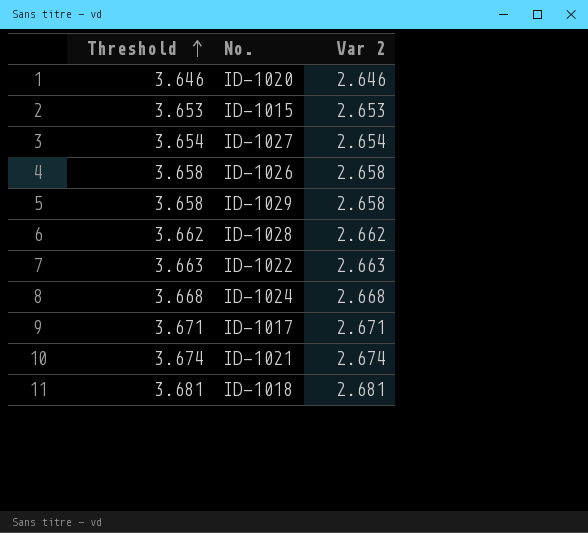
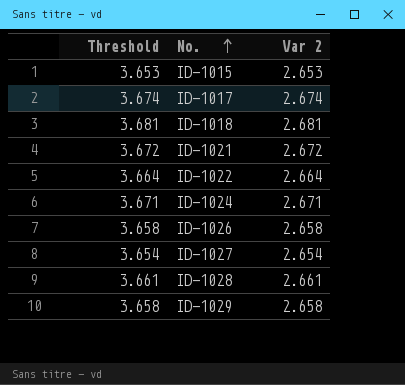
row order: Threshold ascending -> No. ascending
row ID-1020: 3.646 | 2.646 -> none
ID-1017 | Threshold: 3.671 -> 3.674
ID-1017 | Var 2: 2.671 -> 2.674
ID-1021 | Threshold: 3.674 -> 3.672
ID-1021 | Var 2: 2.674 -> 2.672
ID-1022 | Threshold: 3.663 -> 3.664
ID-1022 | Var 2: 2.663 -> 2.664
ID-1024 | Threshold: 3.668 -> 3.671
ID-1024 | Var 2: 2.668 -> 2.671
ID-1028 | Threshold: 3.662 -> 3.661
ID-1028 | Var 2: 2.662 -> 2.661

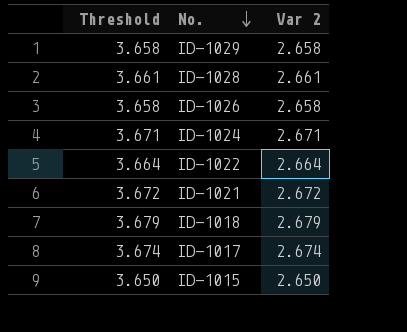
row order: No. ascending -> No. descending
row ID-1027: 3.654 | 2.654 -> none
ID-1018 | Threshold: 3.681 -> 3.679
ID-1018 | Var 2: 2.681 -> 2.679
ID-1015 | Threshold: 3.653 -> 3.650
ID-1015 | Var 2: 2.653 -> 2.650

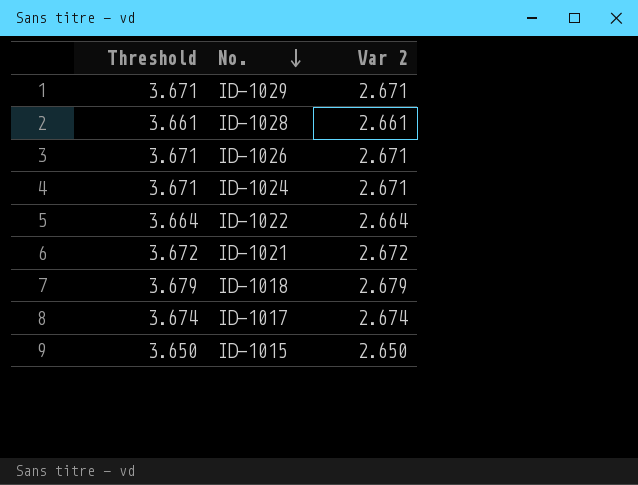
ID-1029 | Threshold: 3.658 -> 3.671
ID-1029 | Var 2: 2.658 -> 2.671
ID-1026 | Threshold: 3.658 -> 3.671
ID-1026 | Var 2: 2.658 -> 2.671

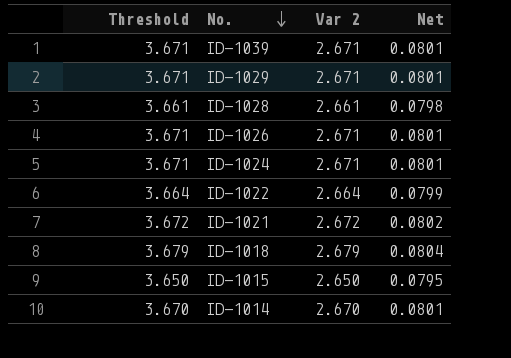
column Net | formula: none -> [Var 2] * 0.03
row ID-1017: 3.674 | 2.674 -> none
row ID-1039: none -> 3.671 | 2.671 | 0.0801
row ID-1014: none -> 3.670 | 2.670 | 0.0801

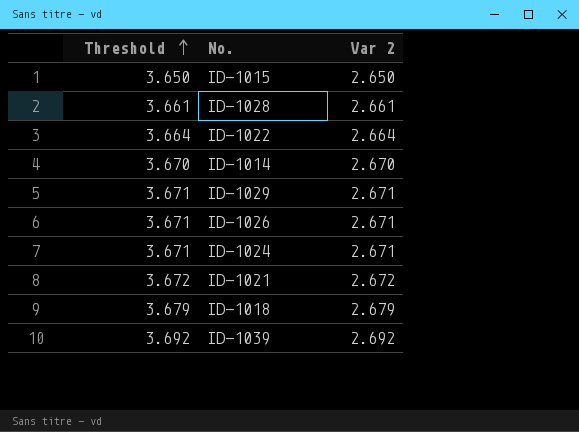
row order: No. descending -> Threshold ascending
column Net | formula: [Var 2] * 0.03 -> none
ID-1039 | Threshold: 3.671 -> 3.692
ID-1039 | Var 2: 2.671 -> 2.692

